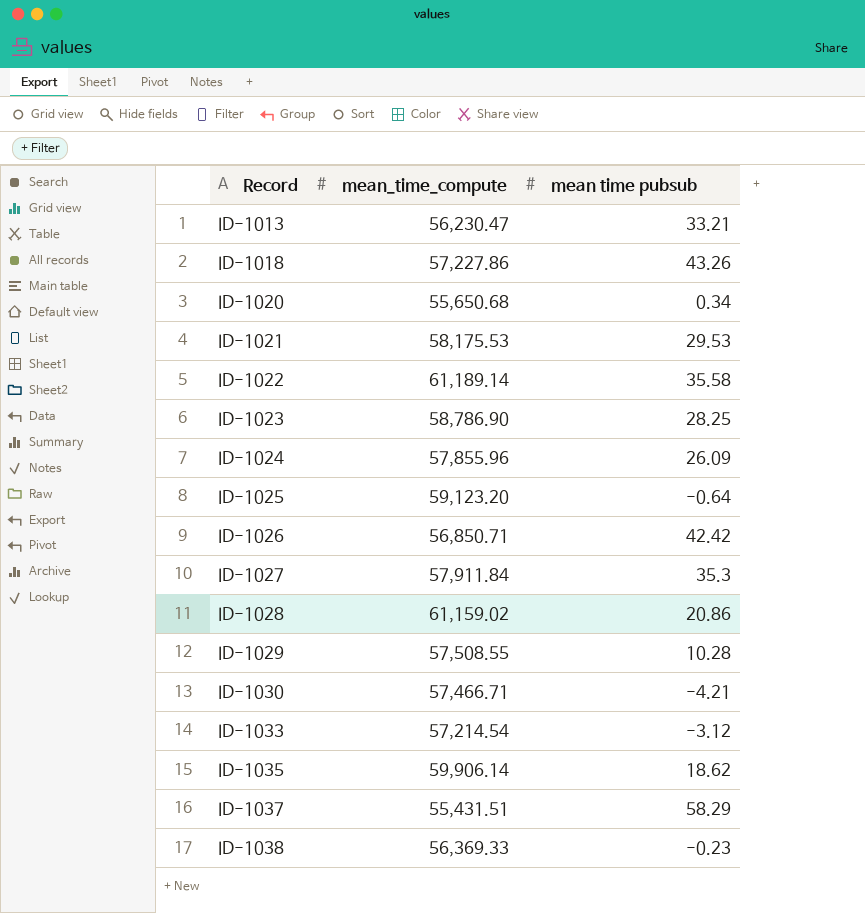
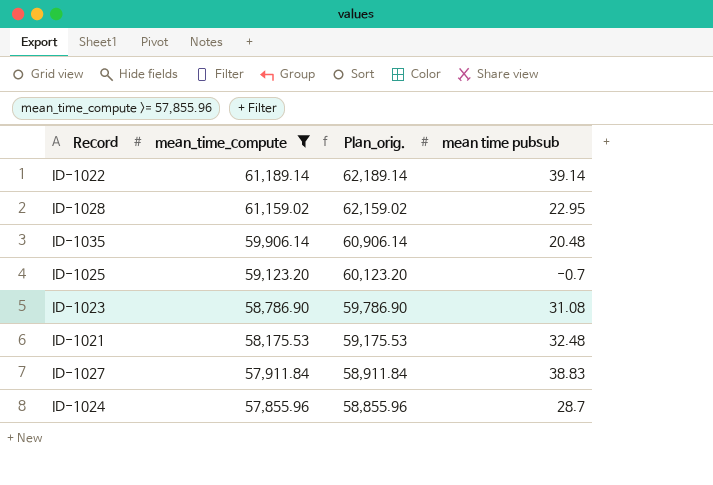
filter: none -> mean_time_compute >= 57,855.96
row order: Record ascending -> mean_time_compute descending
column Plan_orig. | formula: none -> [mean_time_compute] + 1000
ID-1022 | mean time pubsub: 35.58 -> 39.14
ID-1028 | mean time pubsub: 20.86 -> 22.95
ID-1035 | mean time pubsub: 18.62 -> 20.48
ID-1025 | mean time pubsub: -0.64 -> -0.7
ID-1023 | mean time pubsub: 28.25 -> 31.08
ID-1021 | mean time pubsub: 29.53 -> 32.48
ID-1027 | mean time pubsub: 35.3 -> 38.83
ID-1024 | mean time pubsub: 26.09 -> 28.7

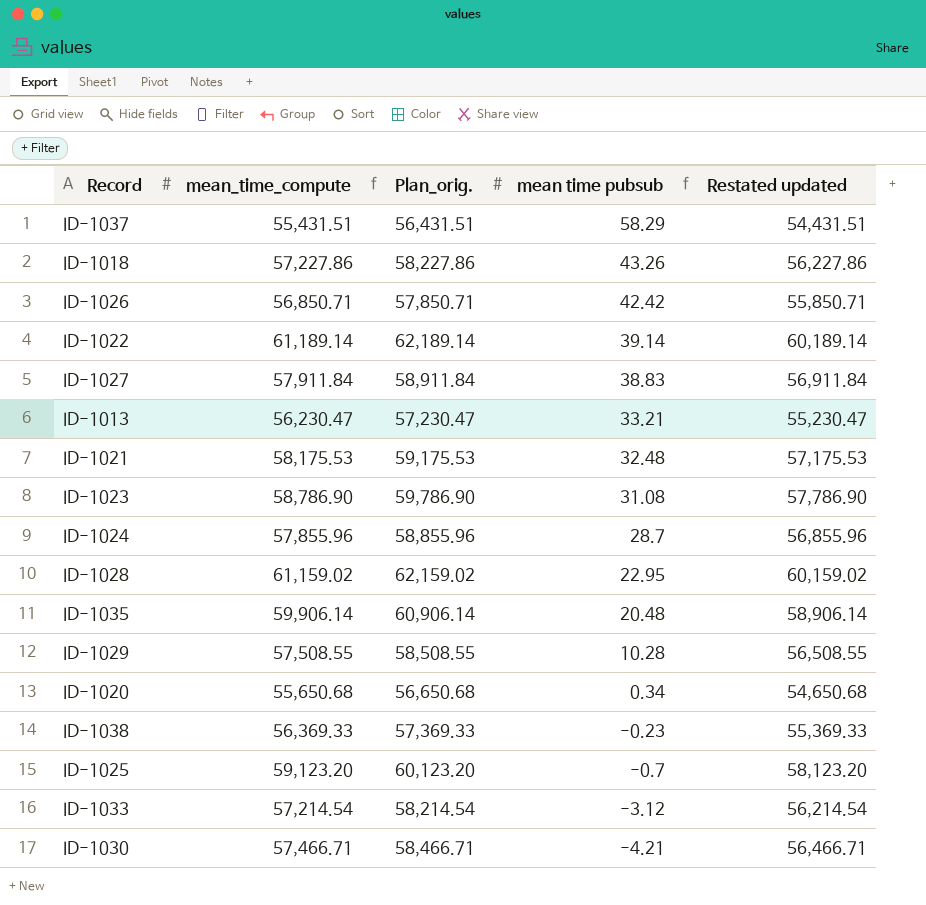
filter: mean_time_compute >= 57,855.96 -> none
row order: mean_time_compute descending -> mean time pubsub descending
column Restated updated | formula: none -> [mean_time_compute] - 1000

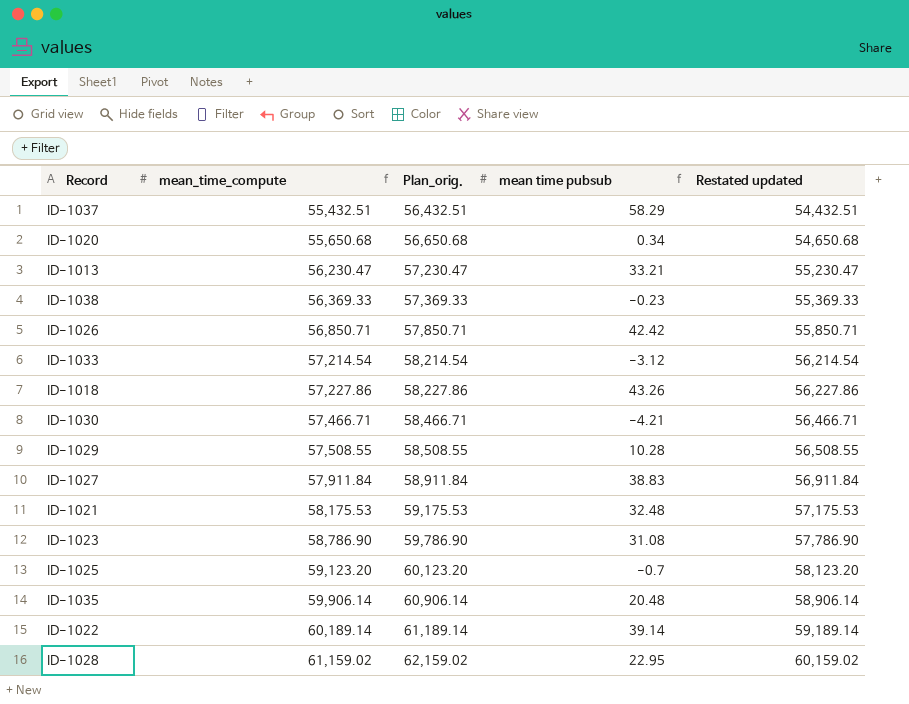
row order: mean time pubsub descending -> mean_time_compute ascending
row ID-1024: 57,855.96 | 58,855.96 | 28.7 | 56,855.96 -> none
ID-1037 | mean_time_compute: 55,431.51 -> 55,432.51
ID-1037 | Plan_orig.: 56,431.51 -> 56,432.51
ID-1037 | Restated updated: 54,431.51 -> 54,432.51
ID-1022 | mean_time_compute: 61,189.14 -> 60,189.14
ID-1022 | Plan_orig.: 62,189.14 -> 61,189.14
ID-1022 | Restated updated: 60,189.14 -> 59,189.14

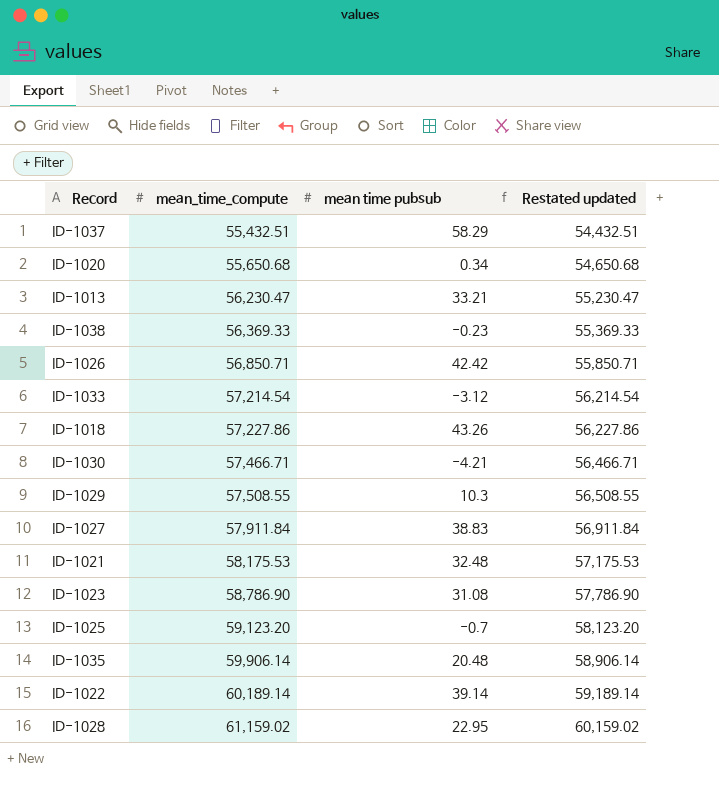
column Plan_orig. | formula: [mean_time_compute] + 1000 -> none
ID-1029 | mean time pubsub: 10.28 -> 10.3

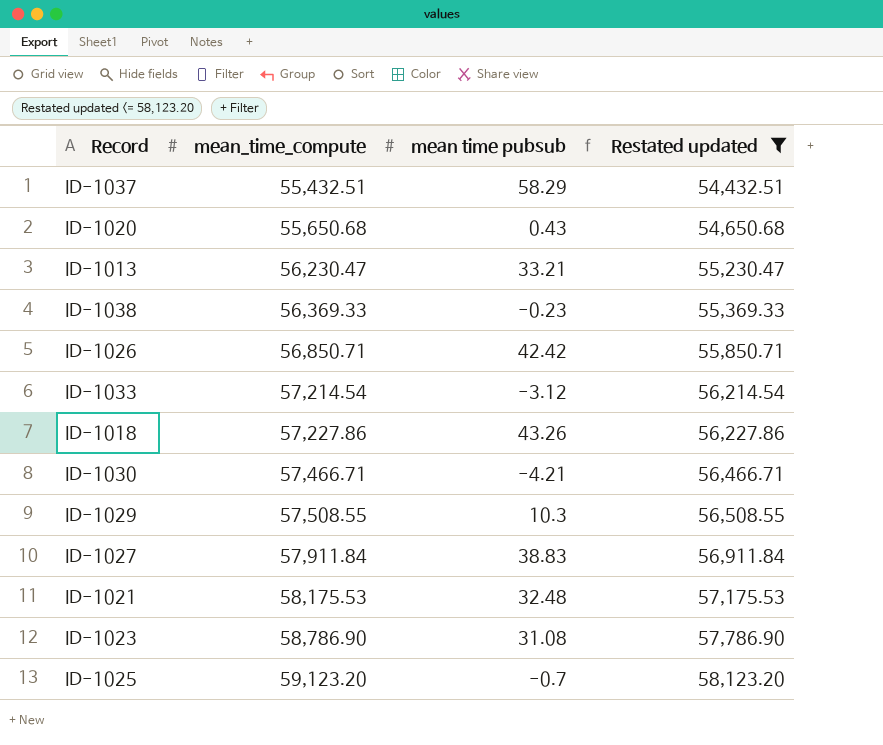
filter: none -> Restated updated <= 58,123.20
ID-1020 | mean time pubsub: 0.34 -> 0.43

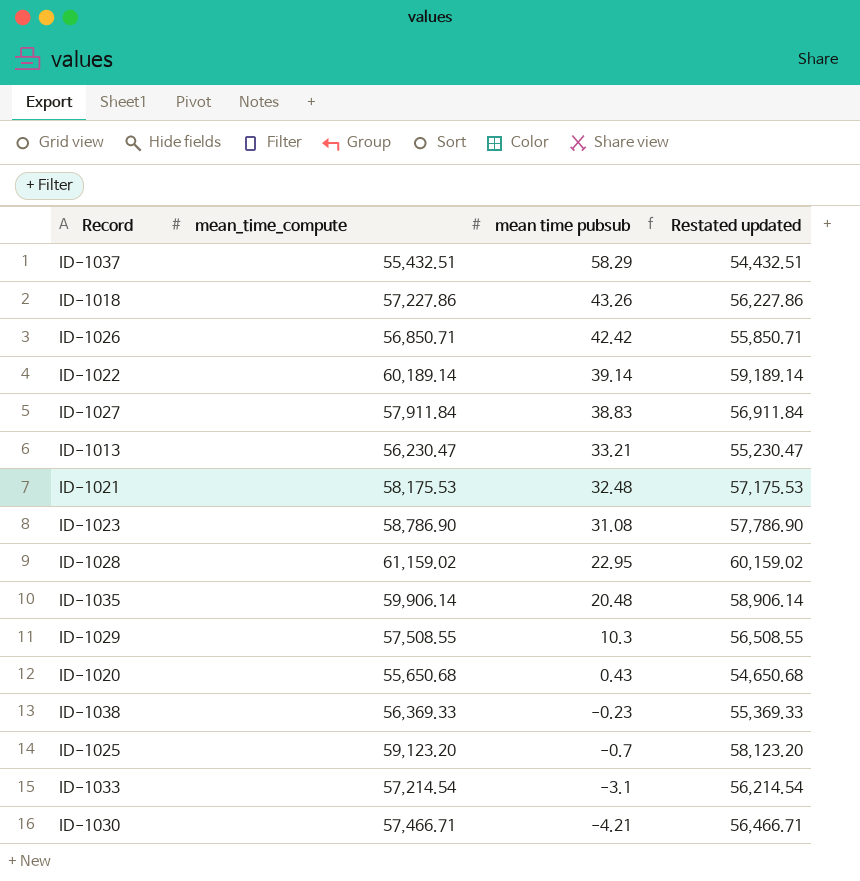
filter: Restated updated <= 58,123.20 -> none
row order: mean_time_compute ascending -> mean time pubsub descending
ID-1033 | mean time pubsub: -3.12 -> -3.1

